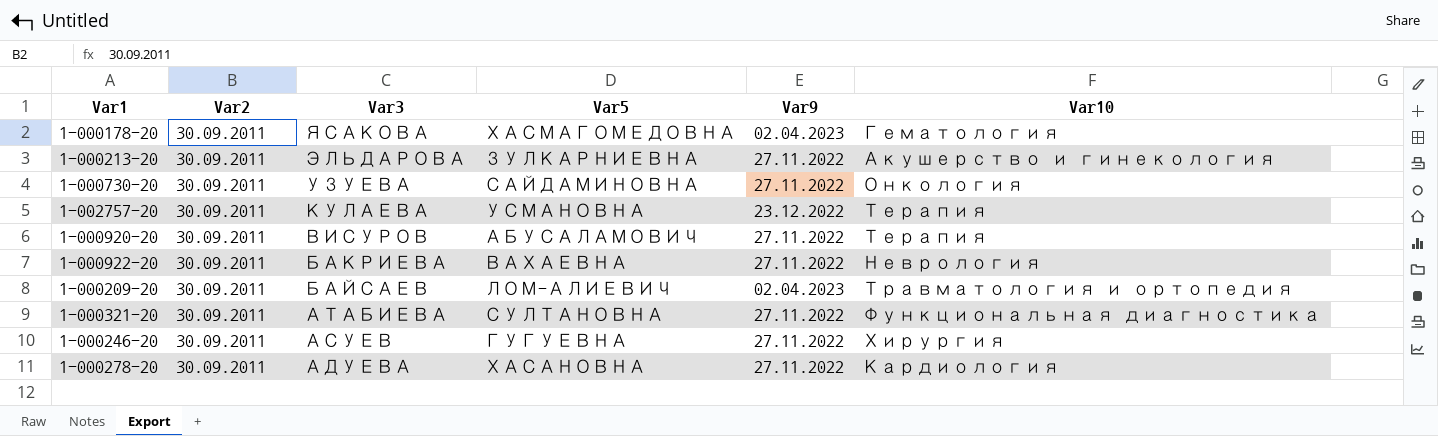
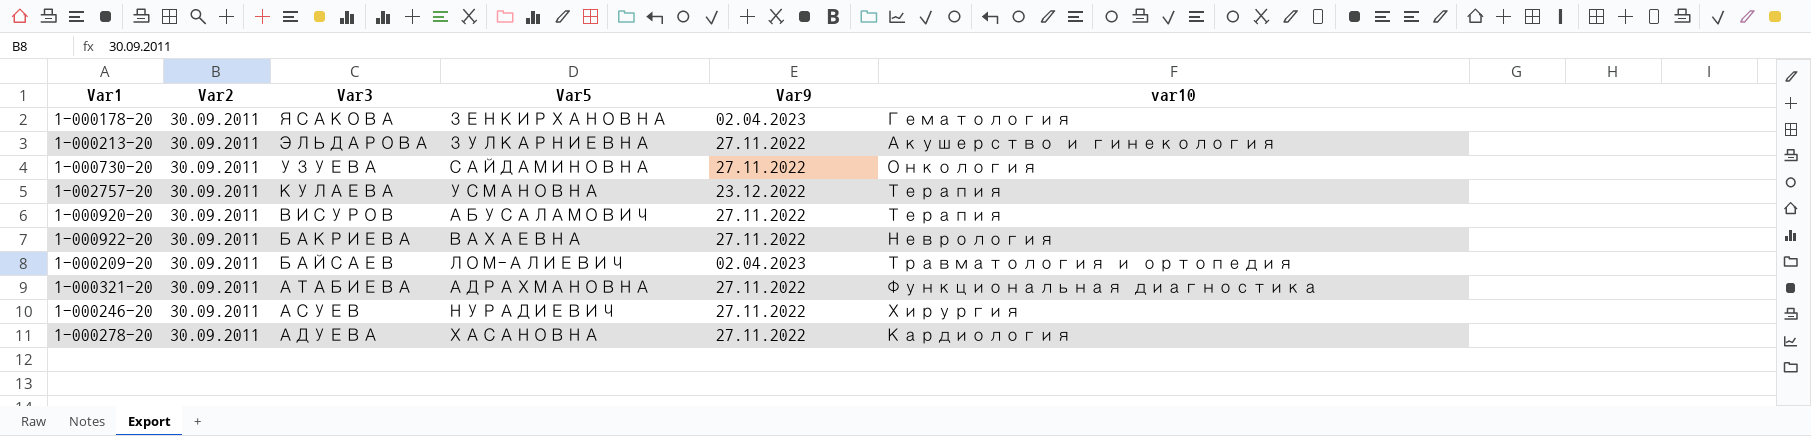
column name: Var10 -> var10
1-000178-20 | Var5: ХАСМАГОМЕДОВНА -> ЗЕНКИРХАНОВНА
1-000321-20 | Var5: СУЛТАНОВНА -> АДРАХМАНОВНА
1-000246-20 | Var5: ГУГУЕВНА -> НУРАДИЕВИЧ

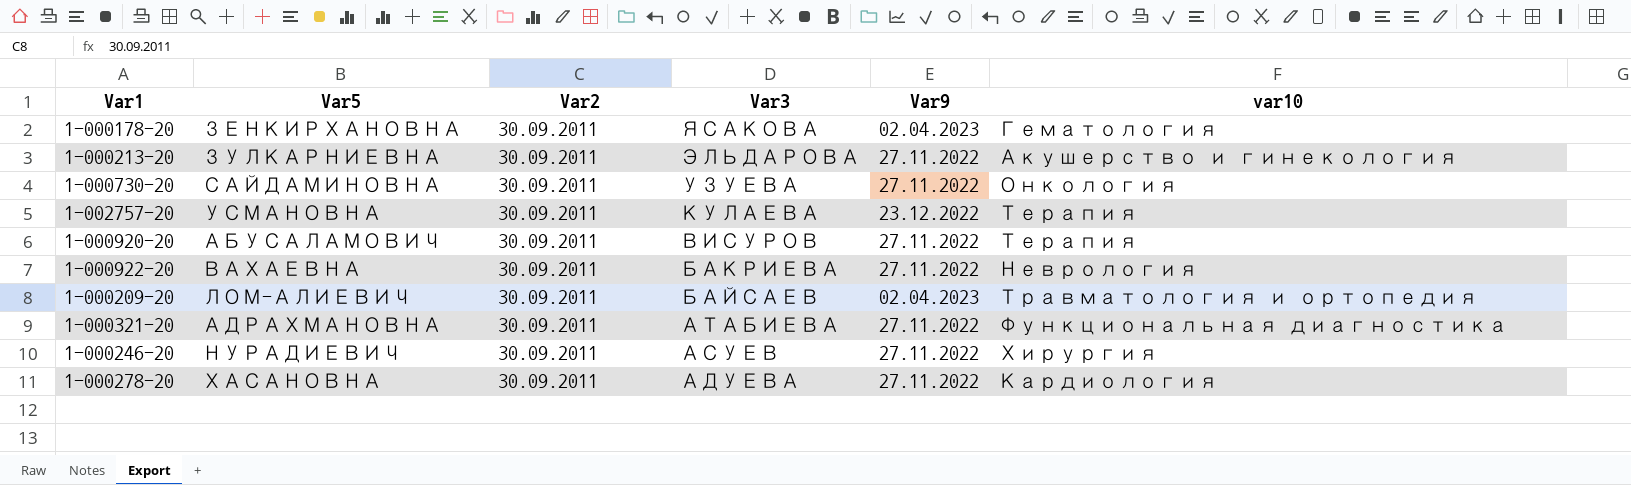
column Var5 | position: 4 -> 2

